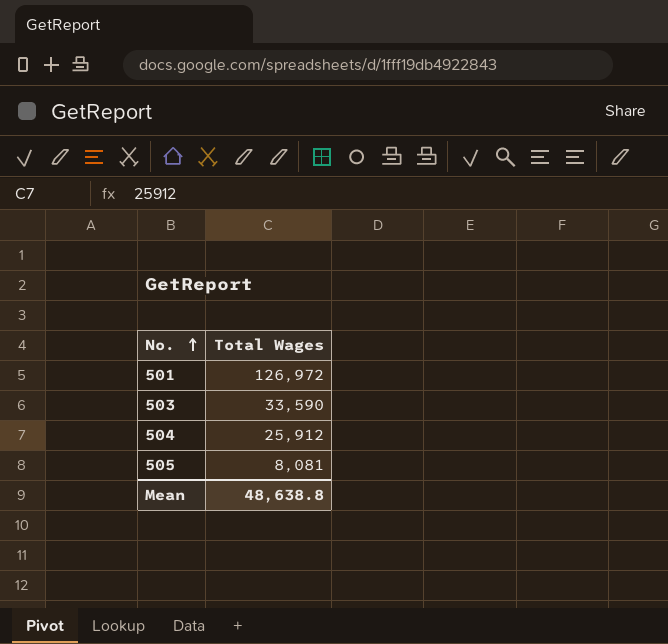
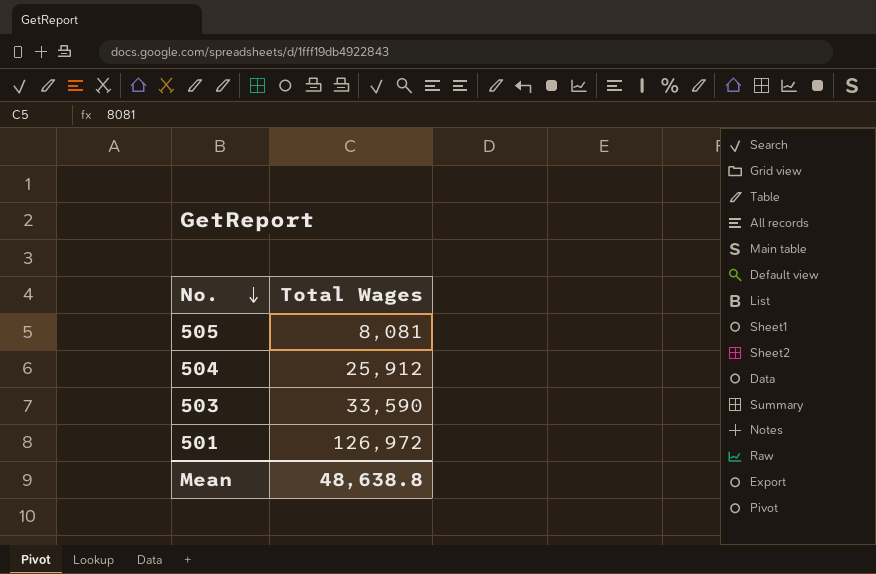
row order: No. ascending -> No. descending

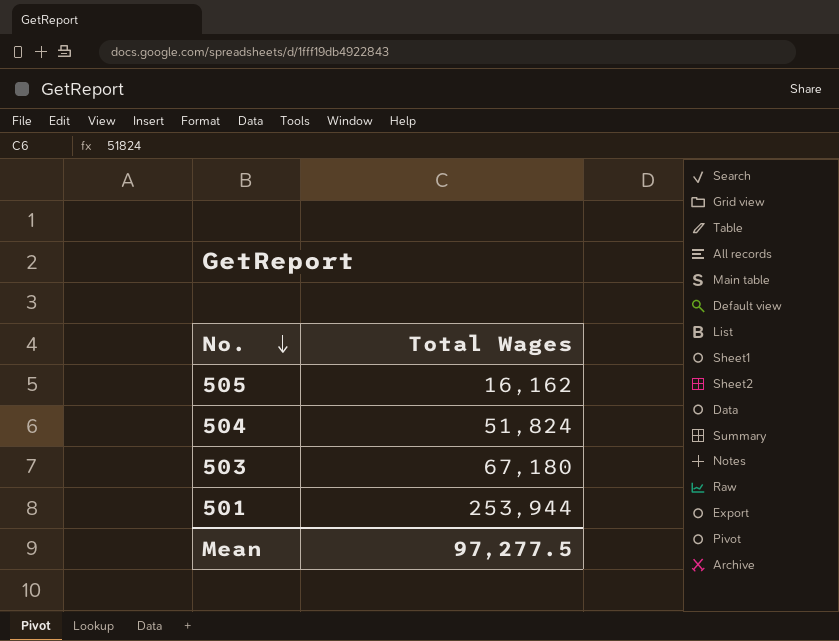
505 | Total Wages: 8,081 -> 16,162
504 | Total Wages: 25,912 -> 51,824
503 | Total Wages: 33,590 -> 67,180
501 | Total Wages: 126,972 -> 253,944
Mean | Total Wages: 48,638.8 -> 97,277.5

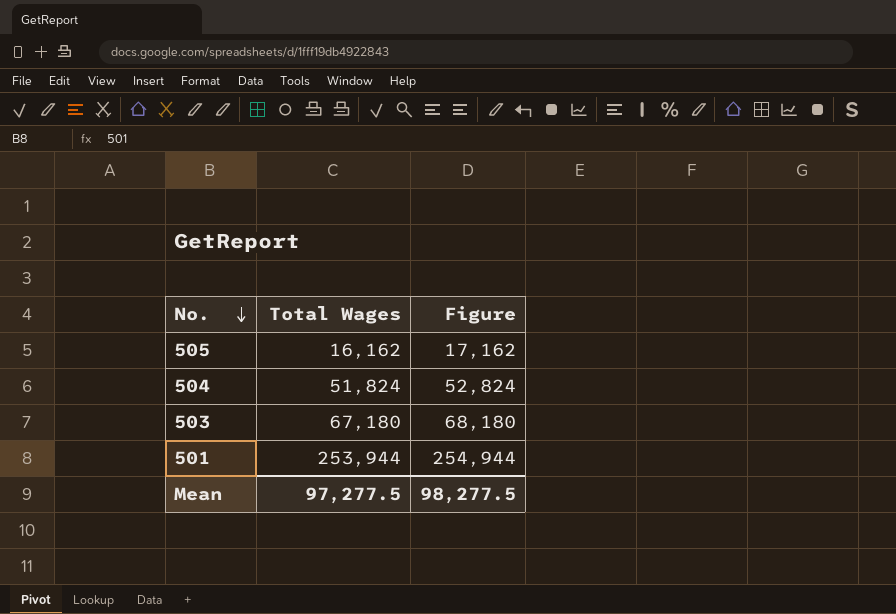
column Figure | formula: none -> [Total Wages] + 1000

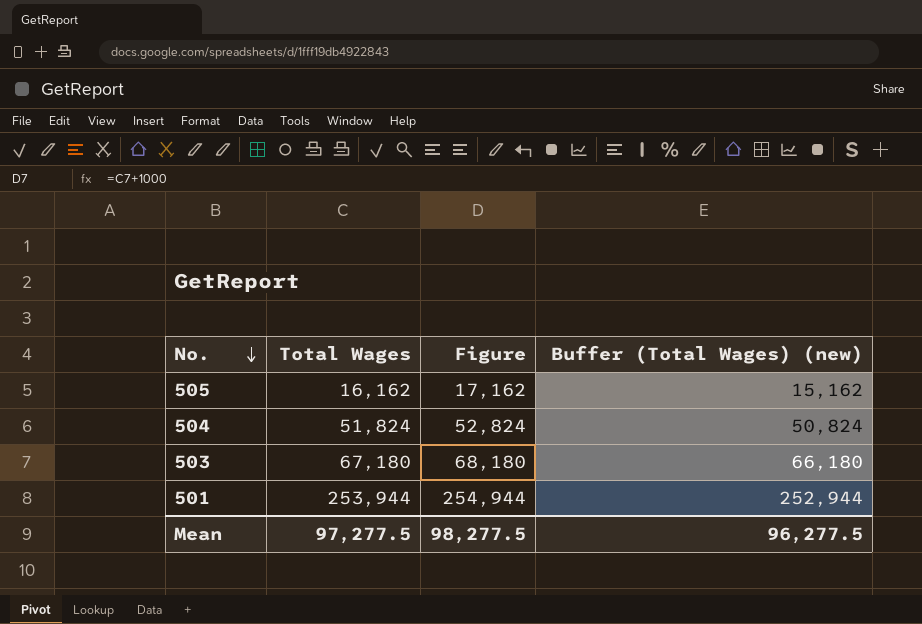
column Buffer (Total Wages) (new) | formula: none -> [Total Wages] - 1000

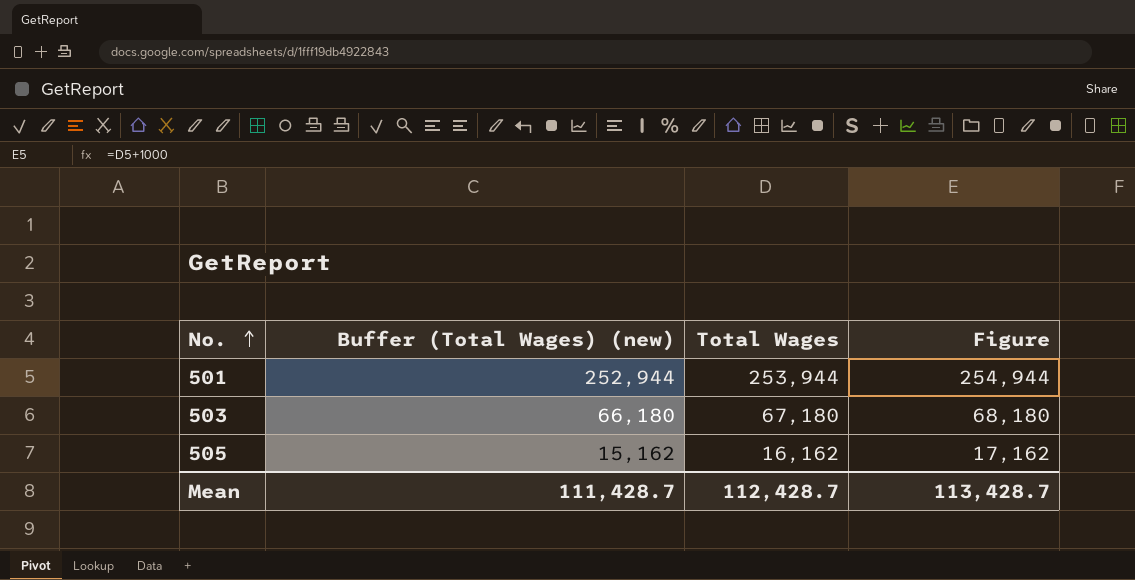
row order: No. descending -> No. ascending
column Buffer (Total Wages) (new) | position: 4 -> 2
row 504: 51,824 | 52,824 | 50,824 -> none
Mean | Buffer (Total Wages) (new): 96,277.5 -> 111,428.7
Mean | Total Wages: 97,277.5 -> 112,428.7
Mean | Figure: 98,277.5 -> 113,428.7

